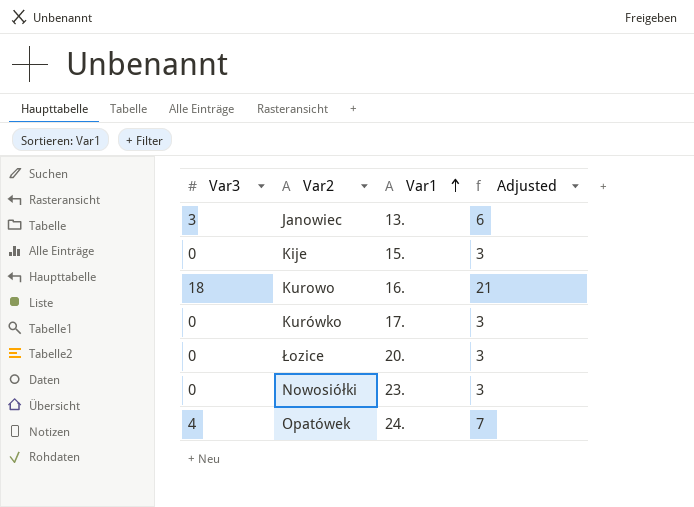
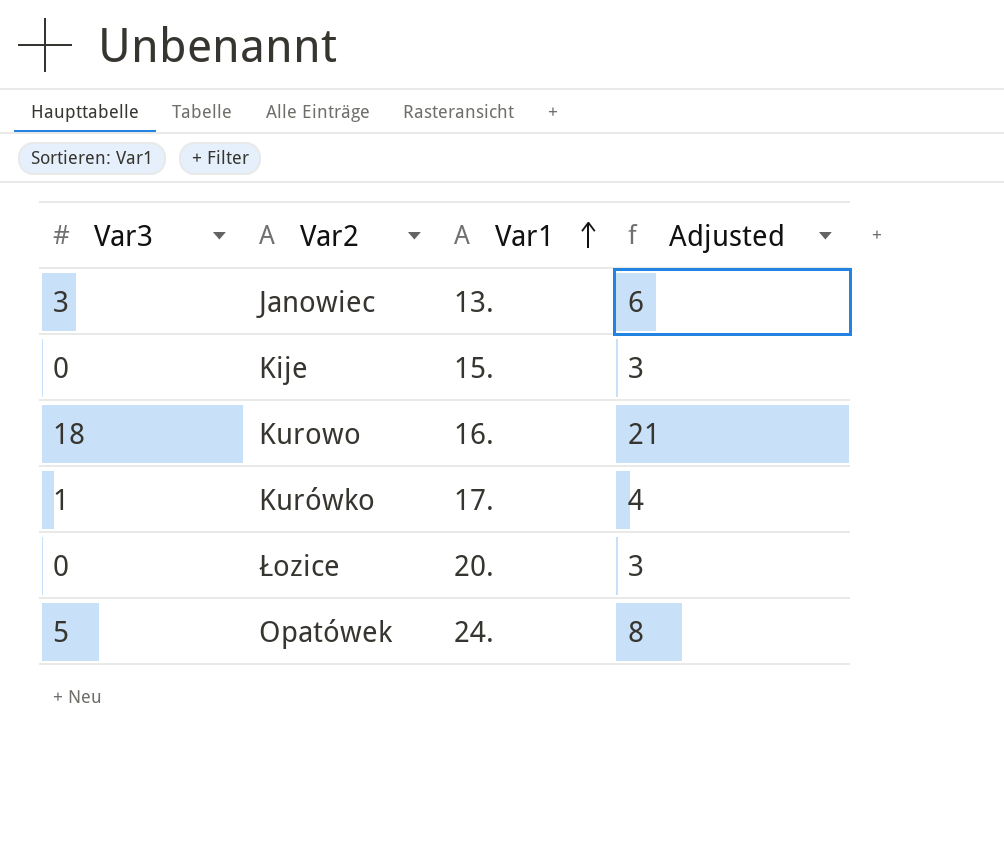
row Nowosiółki: 0 | 23. | 3 -> none
Kurówko | Var3: 0 -> 1
Kurówko | Adjusted: 3 -> 4
Opatówek | Var3: 4 -> 5
Opatówek | Adjusted: 7 -> 8

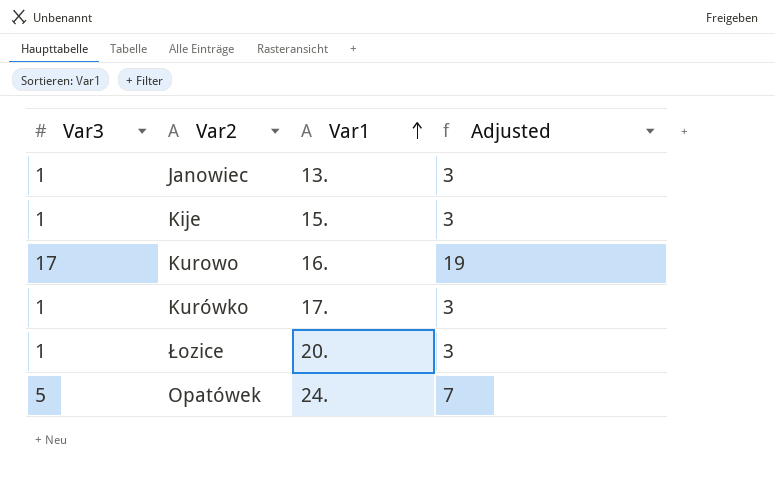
column Adjusted | formula: [Var3] + 3 -> [Var3] + 2
Janowiec | Var3: 3 -> 1
Kije | Var3: 0 -> 1
Kurowo | Var3: 18 -> 17
Łozice | Var3: 0 -> 1

